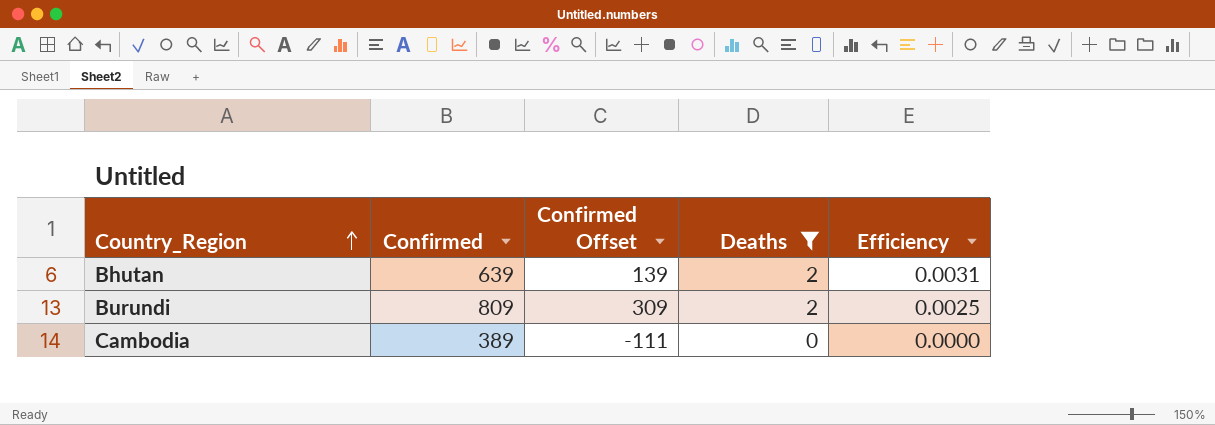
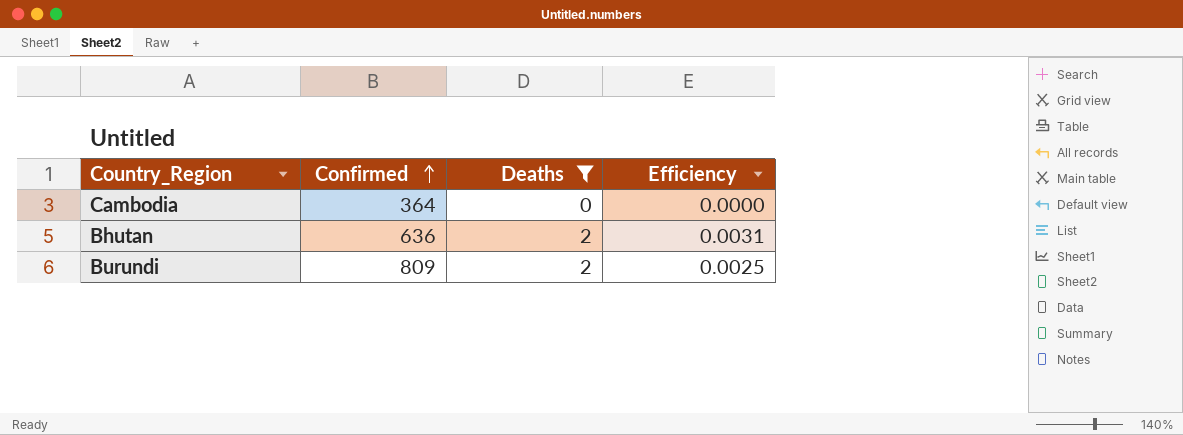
row order: Country_Region ascending -> Confirmed ascending
column Confirmed Offset | formula: [Confirmed] - 500 -> none
Cambodia | Confirmed: 389 -> 364
Bhutan | Confirmed: 639 -> 636

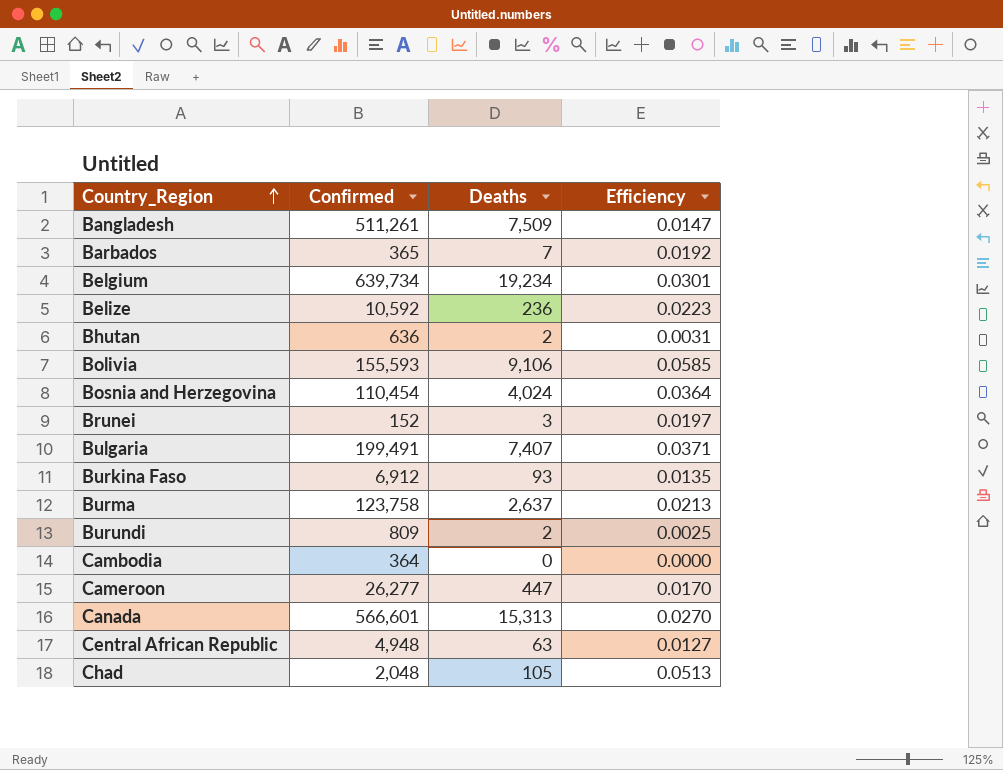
filter: Deaths <= 2 -> none
row order: Confirmed ascending -> Country_Region ascending

